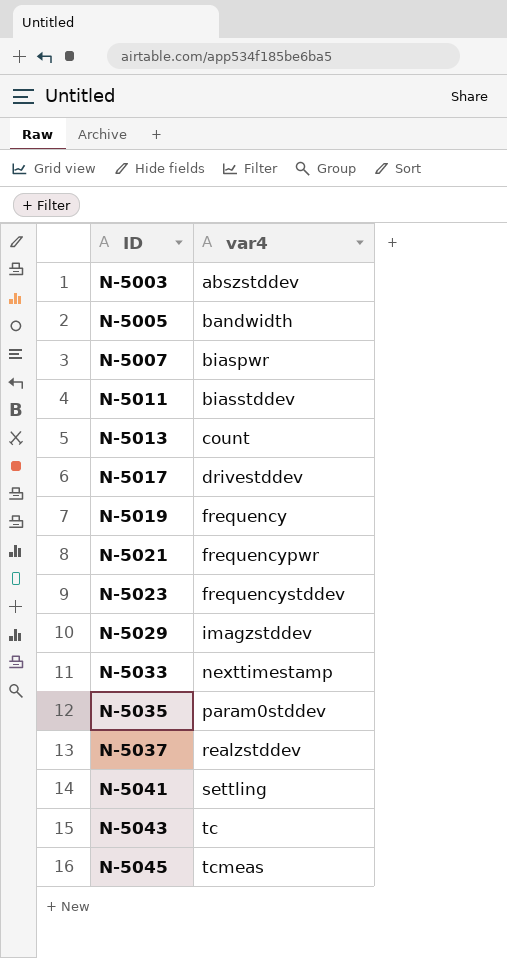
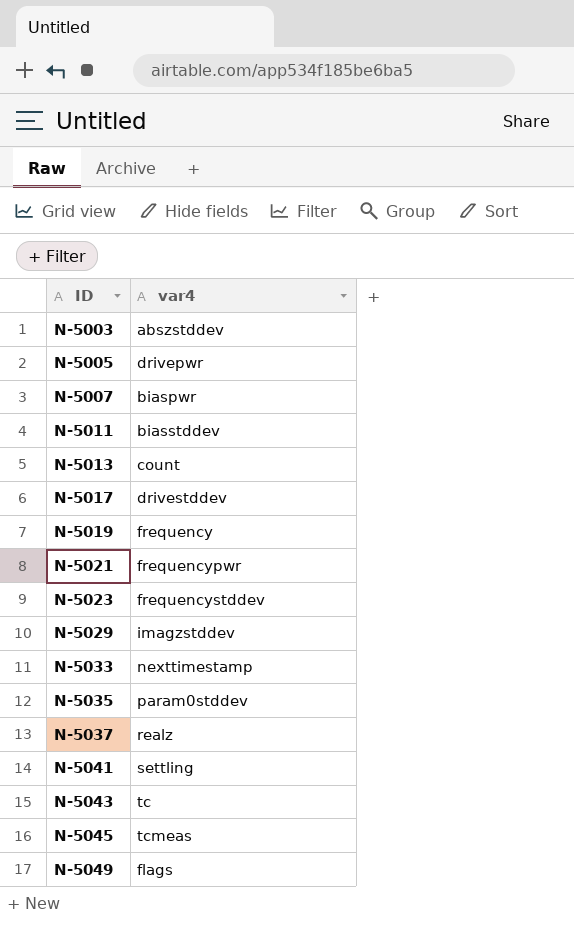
N-5005 | var4: bandwidth -> drivepwr
N-5037 | var4: realzstddev -> realz
row N-5049: none -> flags

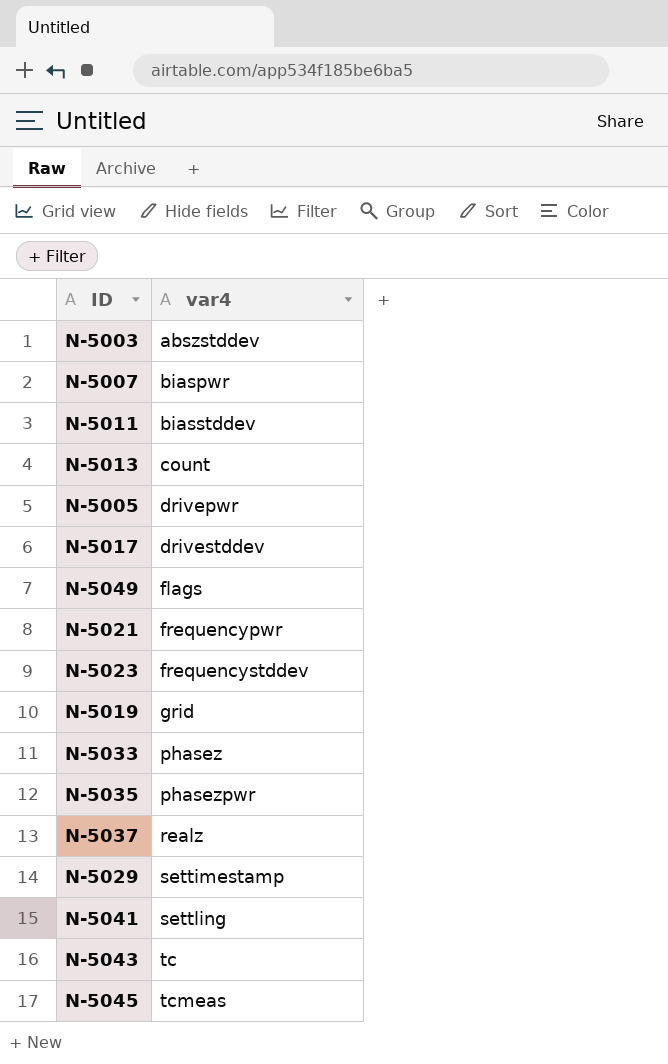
row order: ID ascending -> var4 ascending
N-5019 | var4: frequency -> grid
N-5033 | var4: nexttimestamp -> phasez
N-5035 | var4: param0stddev -> phasezpwr
N-5029 | var4: imagzstddev -> settimestamp

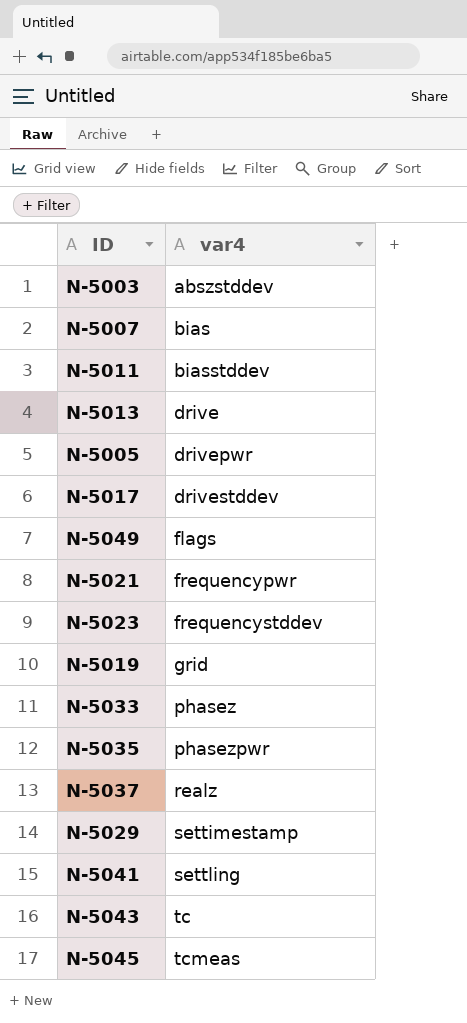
N-5007 | var4: biaspwr -> bias
N-5013 | var4: count -> drive

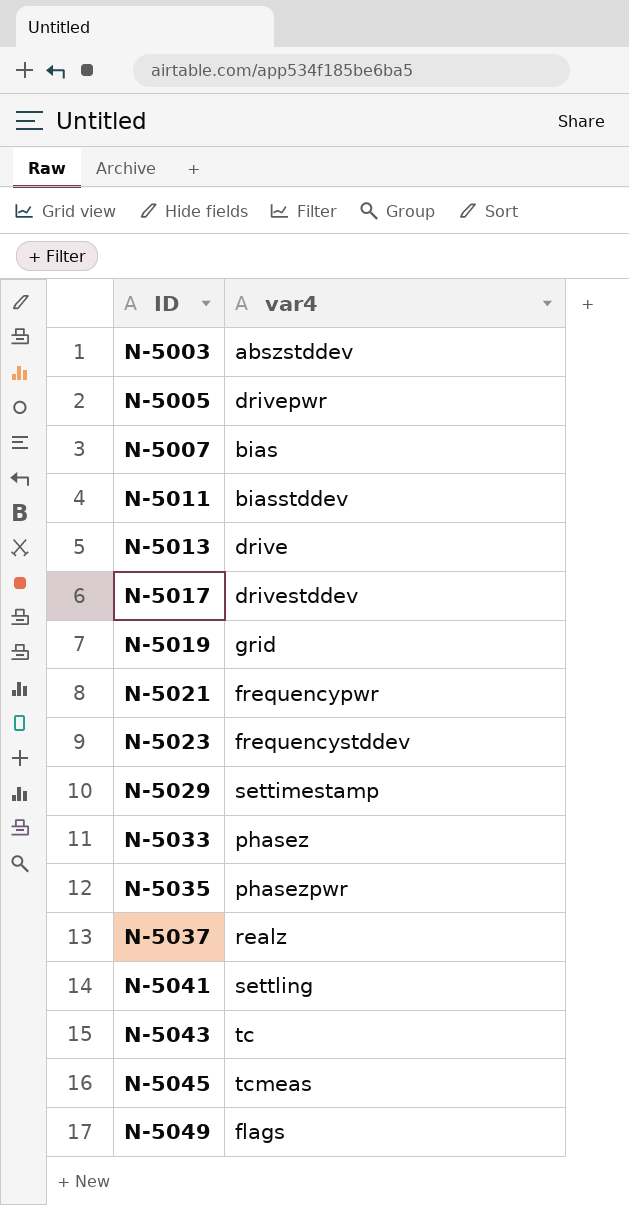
row order: var4 ascending -> ID ascending

